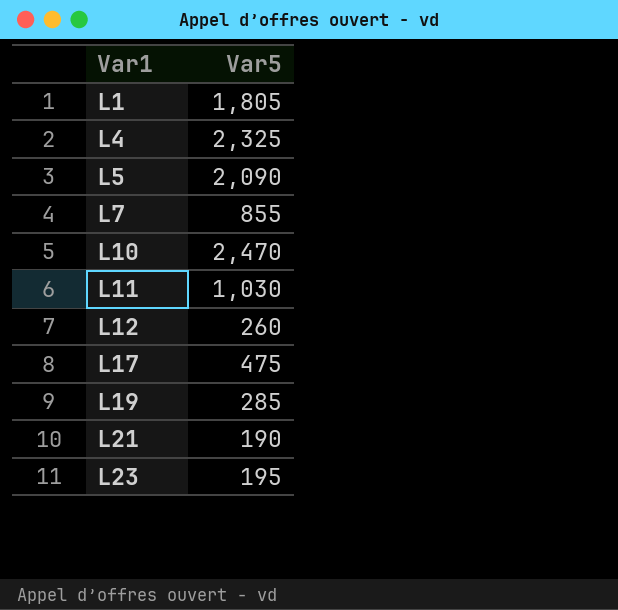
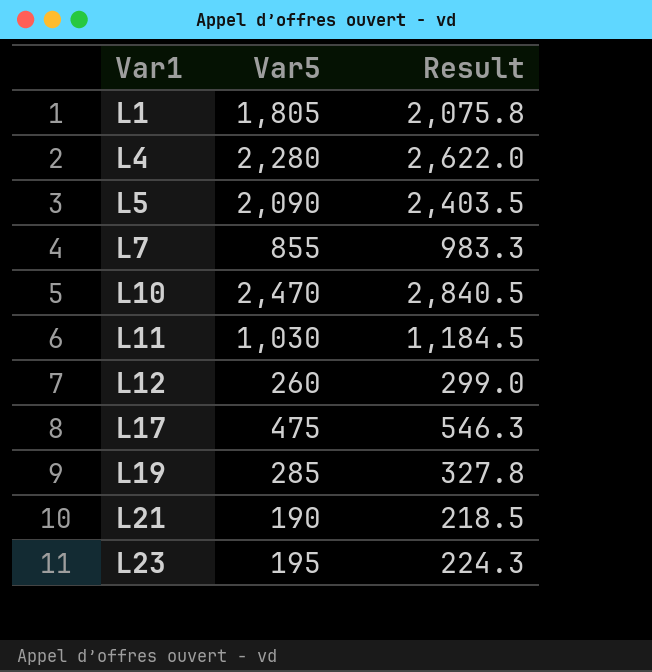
column Result | formula: none -> [Var5] * 1.15
L4 | Var5: 2,325 -> 2,280

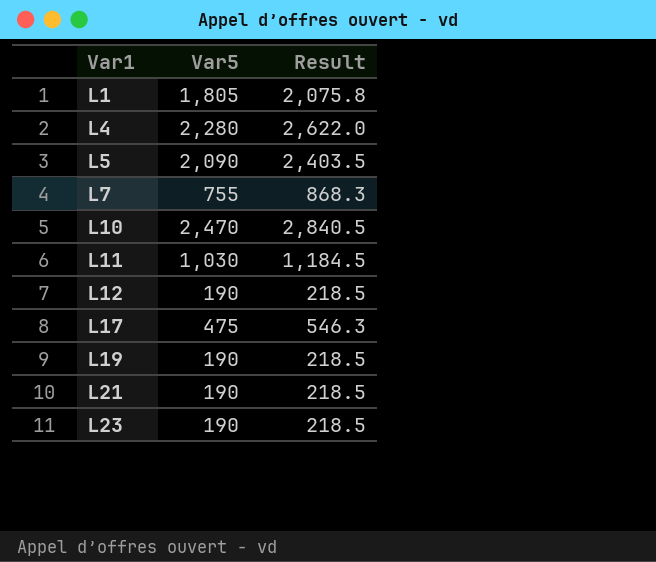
L7 | Var5: 855 -> 755
L7 | Result: 983.3 -> 868.3
L12 | Var5: 260 -> 190
L12 | Result: 299.0 -> 218.5
L19 | Var5: 285 -> 190
L19 | Result: 327.8 -> 218.5
L23 | Var5: 195 -> 190
L23 | Result: 224.3 -> 218.5

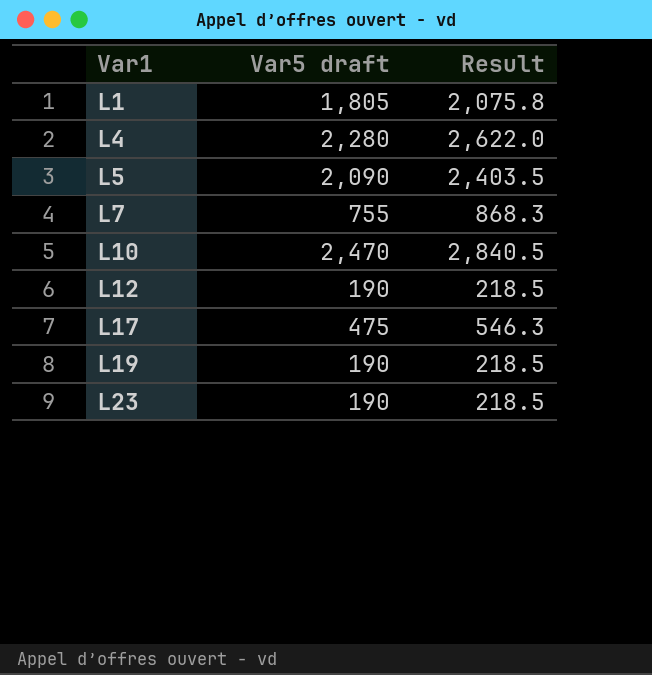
column name: Var5 -> Var5 draft
row L11: 1,030 | 1,184.5 -> none
row L21: 190 | 218.5 -> none

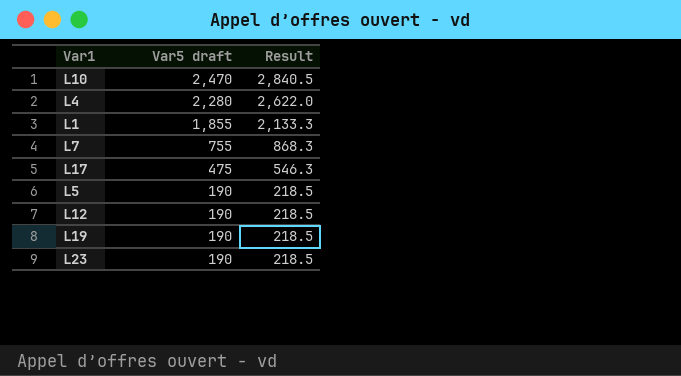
row order: Var1 ascending -> Var5 draft descending
L1 | Var5 draft: 1,805 -> 1,855
L1 | Result: 2,075.8 -> 2,133.3
L5 | Var5 draft: 2,090 -> 190
L5 | Result: 2,403.5 -> 218.5

